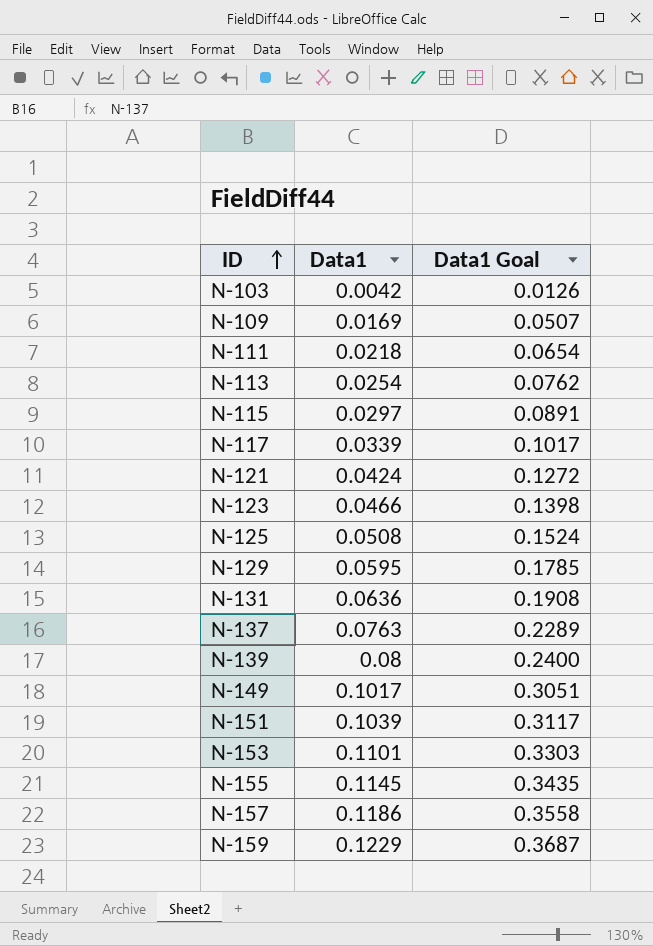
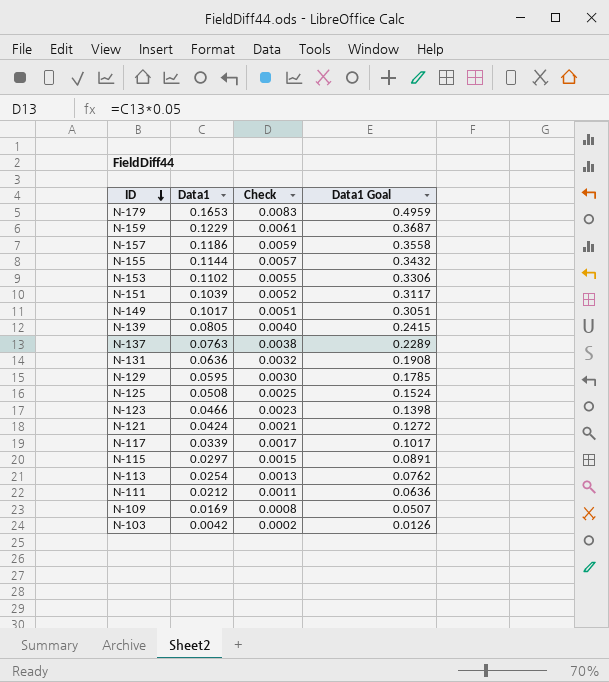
row order: ID ascending -> ID descending
column Check | formula: none -> [Data1] * 0.05
row N-179: none -> 0.1653 | 0.0083 | 0.4959
N-155 | Data1: 0.1145 -> 0.1144
N-155 | Data1 Goal: 0.3435 -> 0.3432
N-153 | Data1: 0.1101 -> 0.1102
N-153 | Data1 Goal: 0.3303 -> 0.3306
N-139 | Data1: 0.08 -> 0.0805
N-139 | Data1 Goal: 0.2400 -> 0.2415
N-111 | Data1: 0.0218 -> 0.0212
N-111 | Data1 Goal: 0.0654 -> 0.0636

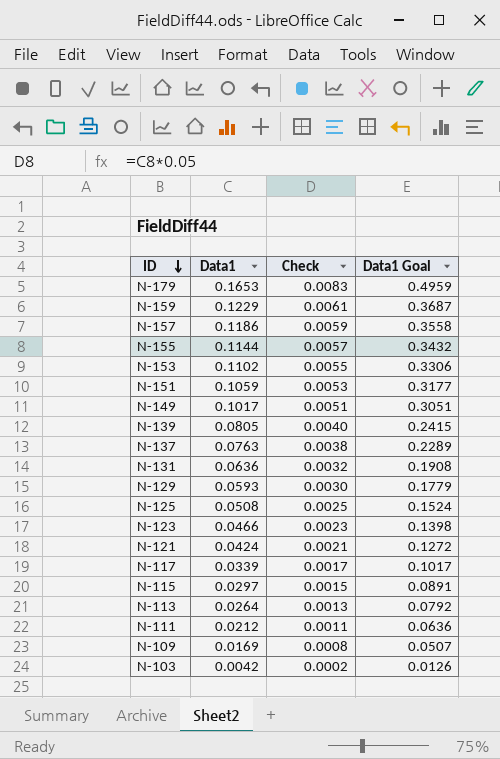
N-151 | Data1: 0.1039 -> 0.1059
N-151 | Check: 0.0052 -> 0.0053
N-151 | Data1 Goal: 0.3117 -> 0.3177
N-129 | Data1: 0.0595 -> 0.0593
N-129 | Data1 Goal: 0.1785 -> 0.1779
N-113 | Data1: 0.0254 -> 0.0264
N-113 | Data1 Goal: 0.0762 -> 0.0792

